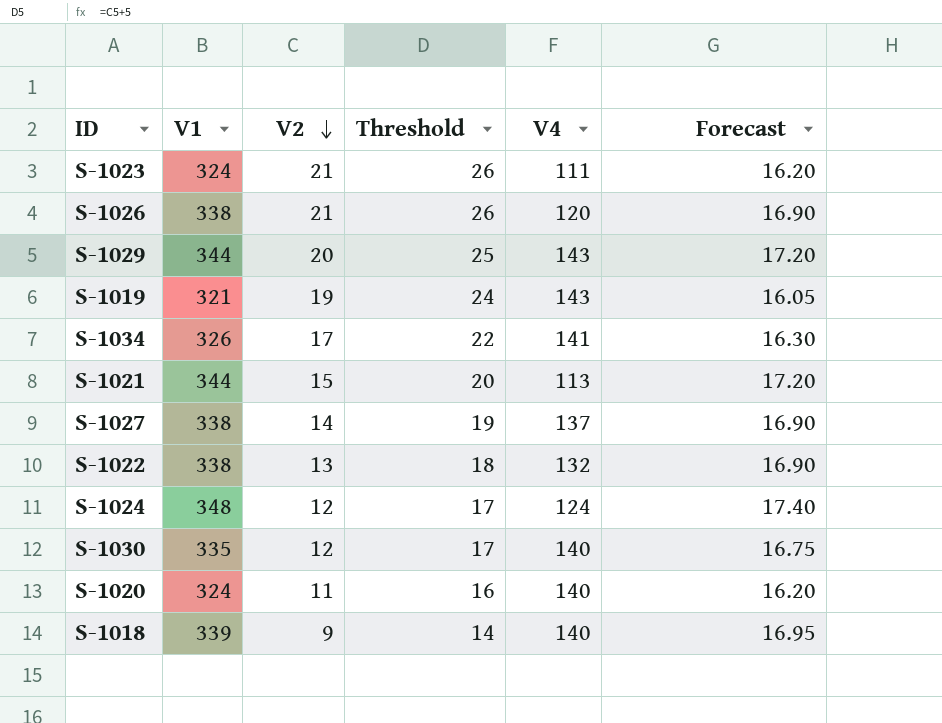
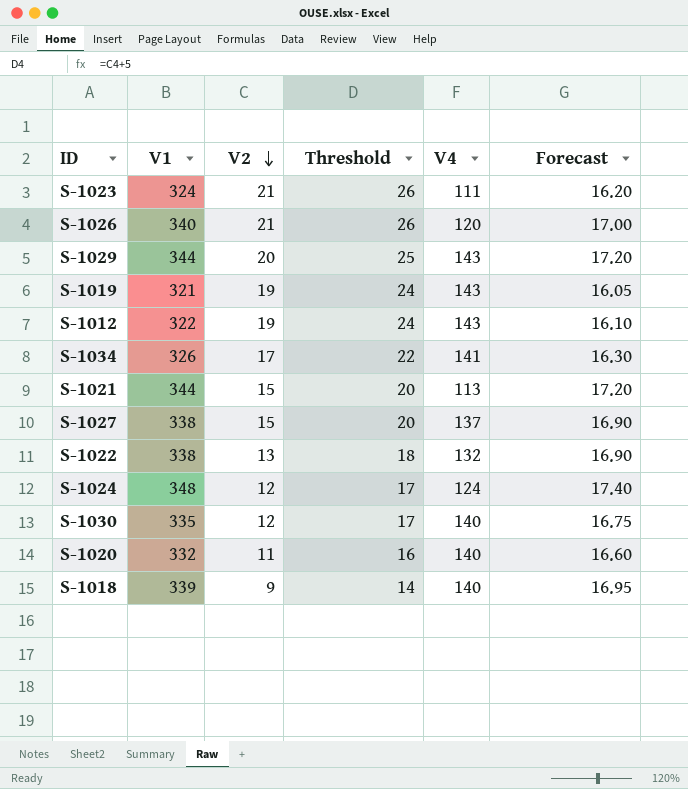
S-1026 | V1: 338 -> 340
S-1026 | Forecast: 16.90 -> 17.00
row S-1012: none -> 322 | 19 | 24 | 143 | 16.10
S-1027 | V2: 14 -> 15
S-1027 | Threshold: 19 -> 20
S-1020 | V1: 324 -> 332
S-1020 | Forecast: 16.20 -> 16.60

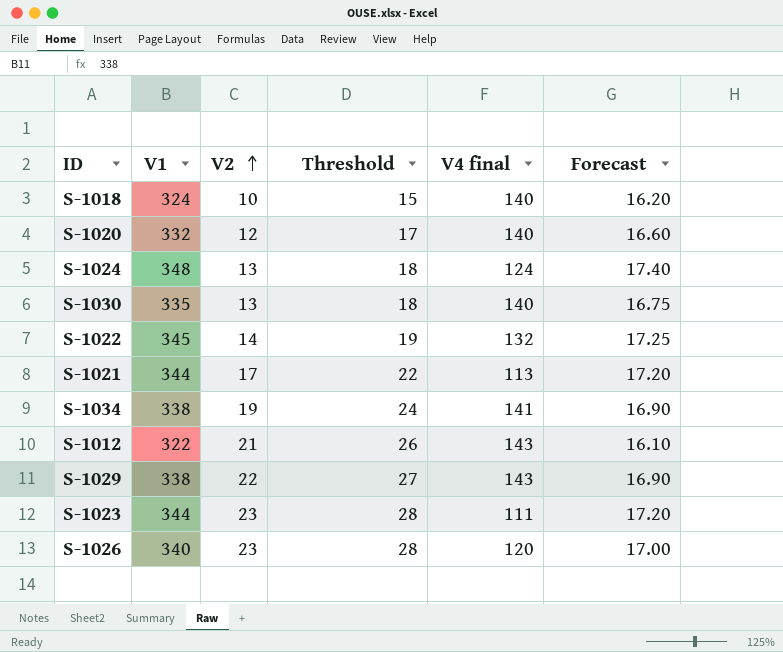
row order: V2 descending -> V2 ascending
column name: V4 -> V4 final
row S-1019: 321 | 19 | 24 | 143 | 16.05 -> none
row S-1027: 338 | 15 | 20 | 137 | 16.90 -> none
S-1018 | V1: 339 -> 324
S-1018 | V2: 9 -> 10
S-1018 | Threshold: 14 -> 15
S-1018 | Forecast: 16.95 -> 16.20
S-1020 | V2: 11 -> 12
S-1020 | Threshold: 16 -> 17
S-1024 | V2: 12 -> 13
S-1024 | Threshold: 17 -> 18
S-1030 | V2: 12 -> 13
S-1030 | Threshold: 17 -> 18
S-1022 | V1: 338 -> 345
S-1022 | V2: 13 -> 14
S-1022 | Threshold: 18 -> 19
S-1022 | Forecast: 16.90 -> 17.25
S-1021 | V2: 15 -> 17
S-1021 | Threshold: 20 -> 22
S-1034 | V1: 326 -> 338
S-1034 | V2: 17 -> 19
S-1034 | Threshold: 22 -> 24
S-1034 | Forecast: 16.30 -> 16.90
S-1012 | V2: 19 -> 21
S-1012 | Threshold: 24 -> 26
S-1029 | V1: 344 -> 338
S-1029 | V2: 20 -> 22
S-1029 | Threshold: 25 -> 27
S-1029 | Forecast: 17.20 -> 16.90
S-1023 | V1: 324 -> 344
S-1023 | V2: 21 -> 23
S-1023 | Threshold: 26 -> 28
S-1023 | Forecast: 16.20 -> 17.20
S-1026 | V2: 21 -> 23
S-1026 | Threshold: 26 -> 28

